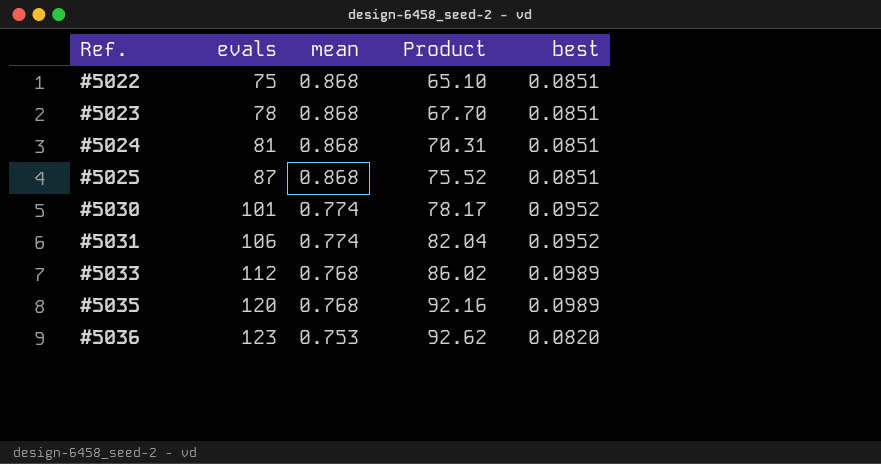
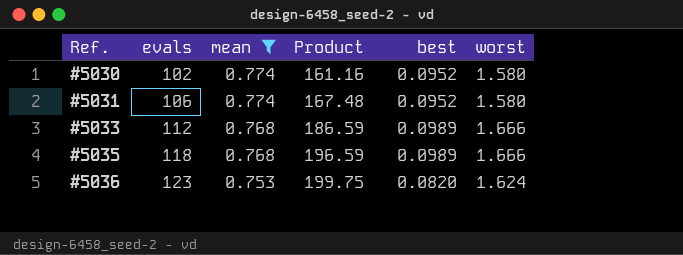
filter: none -> mean != 0.868
column Product | formula: [evals] * [mean] -> [evals] * [worst]
column worst | position: none -> 6
#5030 | evals: 101 -> 102
#5035 | evals: 120 -> 118

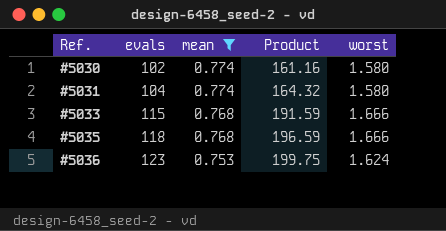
column best | position: 5 -> none
#5031 | evals: 106 -> 104
#5031 | Product: 167.48 -> 164.32
#5033 | evals: 112 -> 115
#5033 | Product: 186.59 -> 191.59

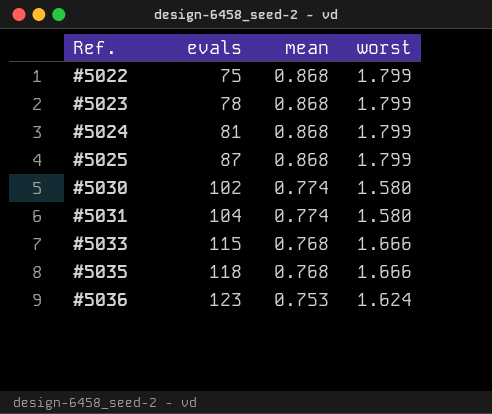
filter: mean != 0.868 -> none
column Product | formula: [evals] * [worst] -> none

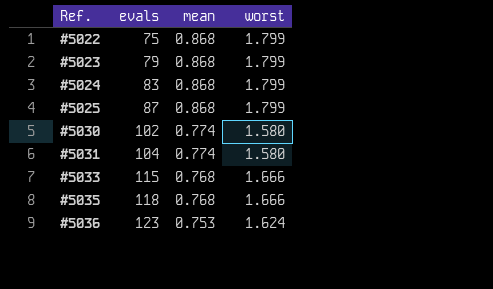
#5023 | evals: 78 -> 79
#5024 | evals: 81 -> 83

